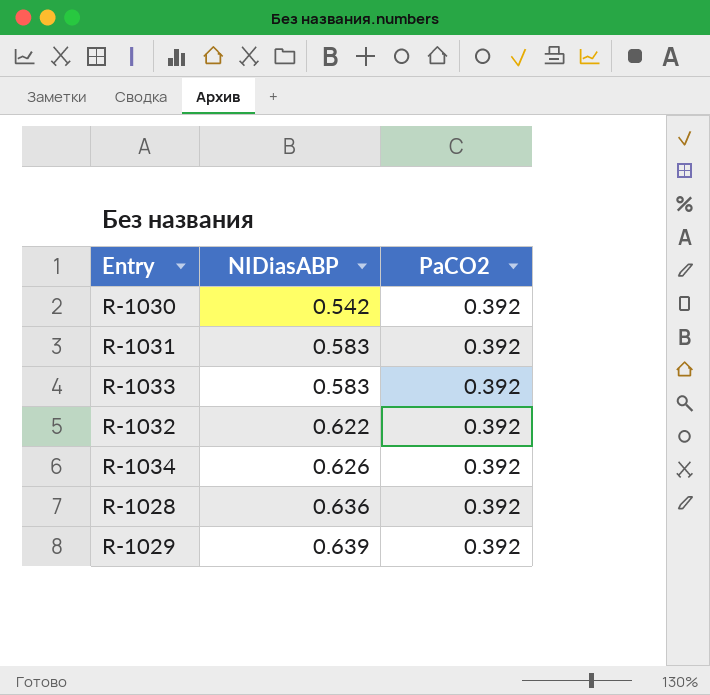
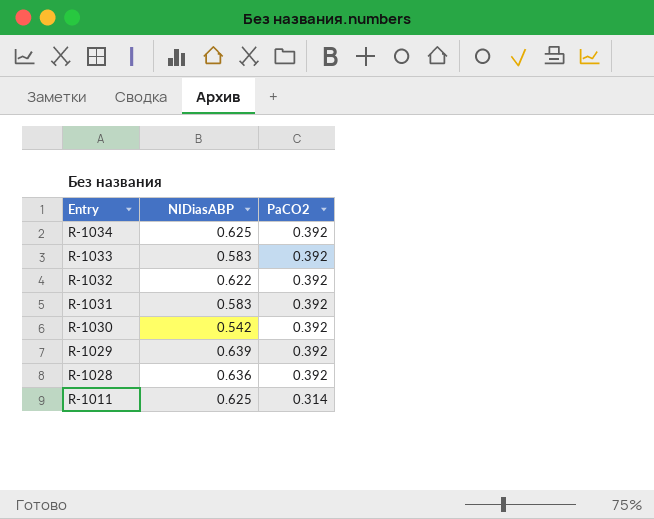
row order: NIDiasABP ascending -> Entry descending
R-1034 | NIDiasABP: 0.626 -> 0.625
row R-1011: none -> 0.625 | 0.314

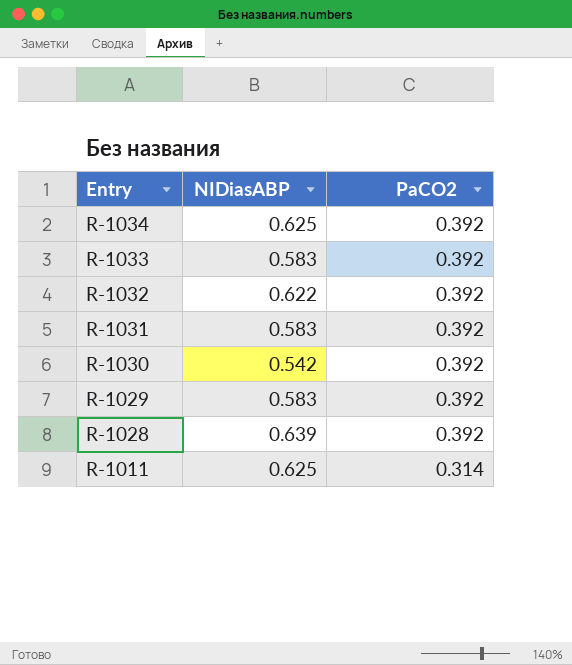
R-1029 | NIDiasABP: 0.639 -> 0.583
R-1028 | NIDiasABP: 0.636 -> 0.639

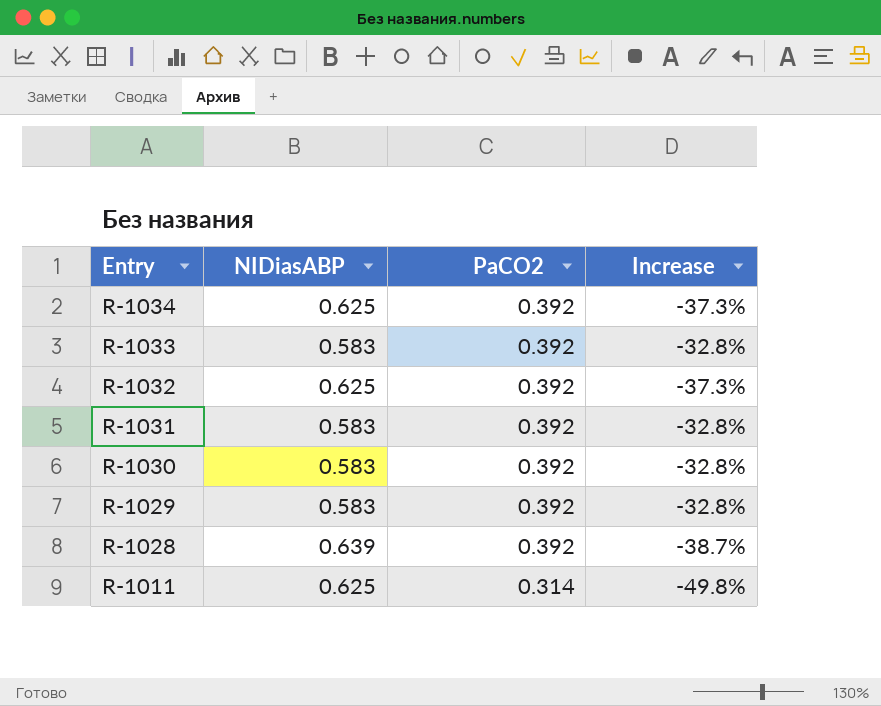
column Increase | formula: none -> ([PaCO2] - [NIDiasABP]) / [NIDiasABP]
R-1032 | NIDiasABP: 0.622 -> 0.625
R-1030 | NIDiasABP: 0.542 -> 0.583

